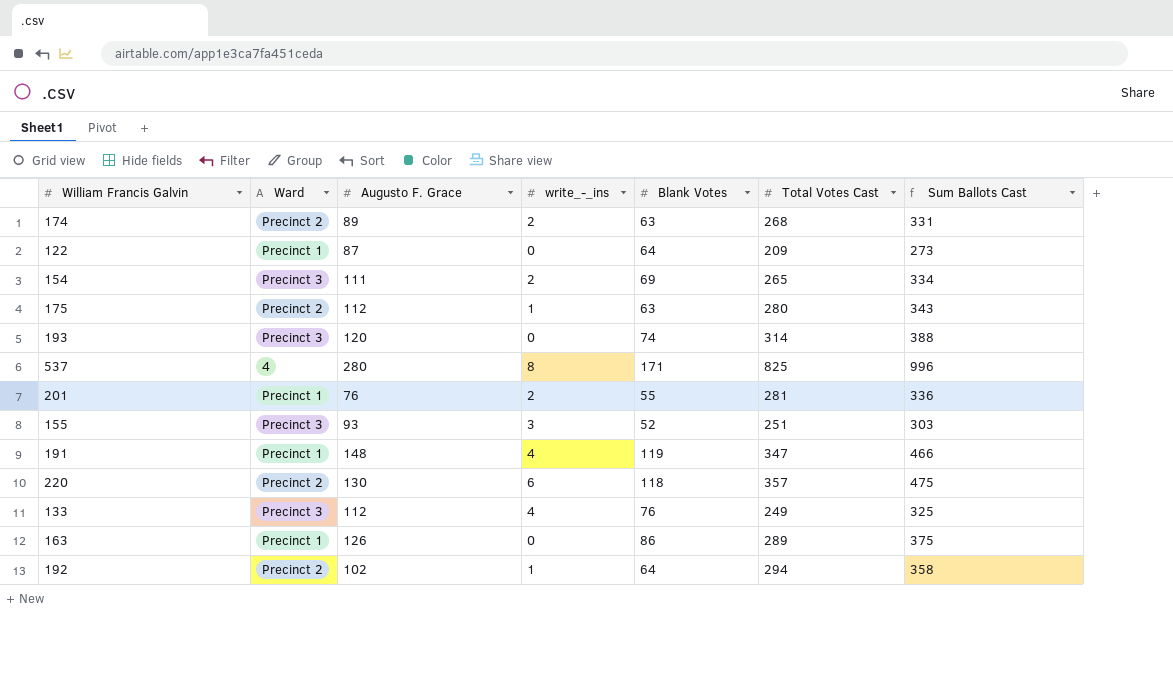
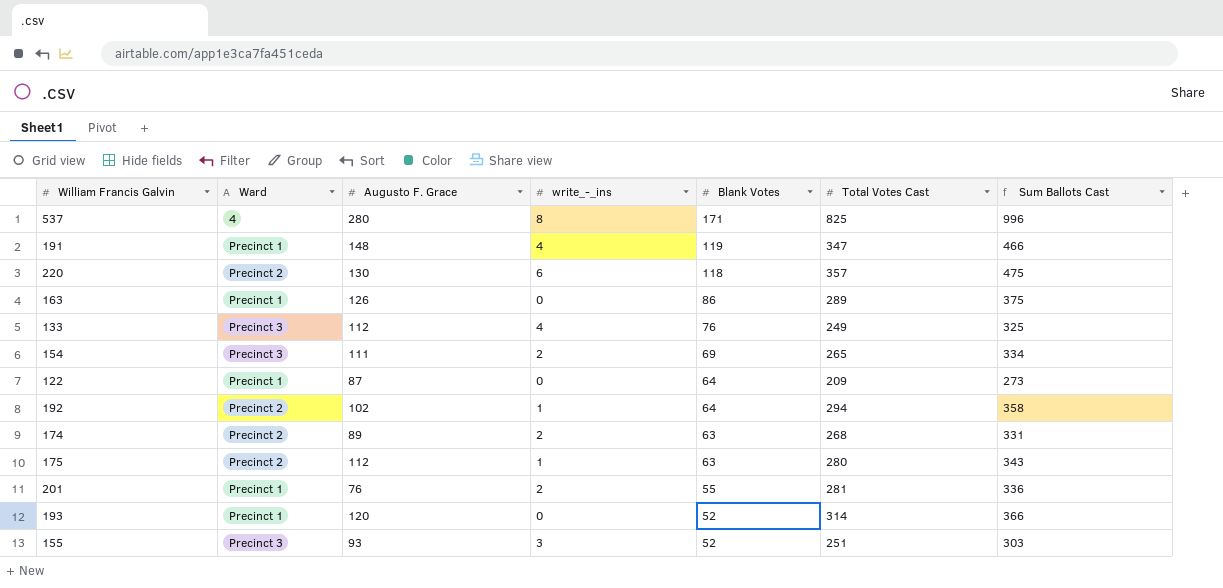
row order: none -> Blank Votes descending
193 | Ward: Precinct 3 -> Precinct 1
193 | Blank Votes: 74 -> 52
193 | Sum Ballots Cast: 388 -> 366

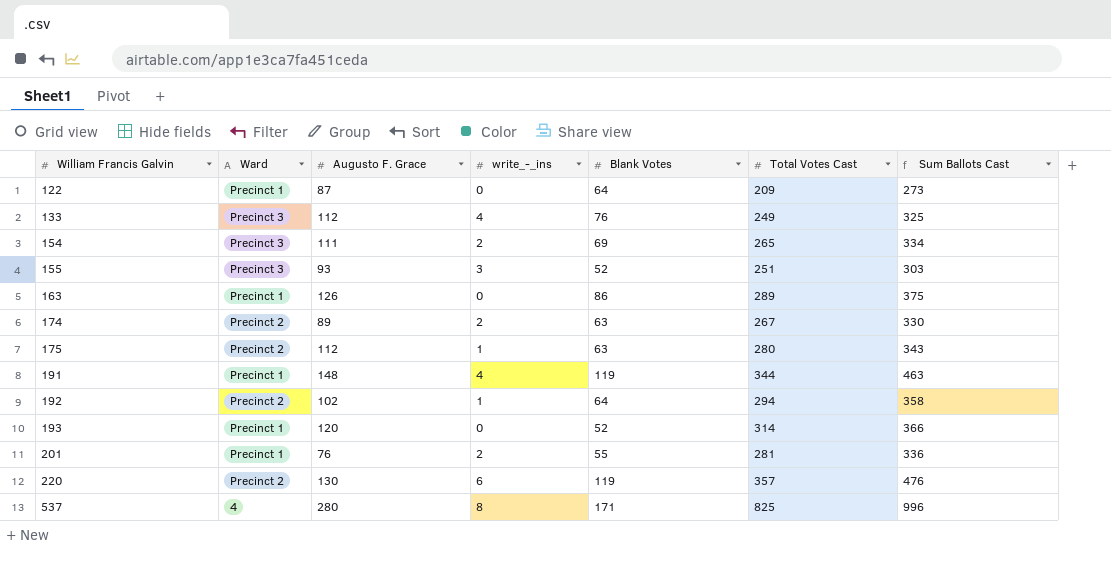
row order: Blank Votes descending -> William Francis Galvin ascending
174 | Total Votes Cast: 268 -> 267
174 | Sum Ballots Cast: 331 -> 330
191 | Total Votes Cast: 347 -> 344
191 | Sum Ballots Cast: 466 -> 463
220 | Blank Votes: 118 -> 119
220 | Sum Ballots Cast: 475 -> 476

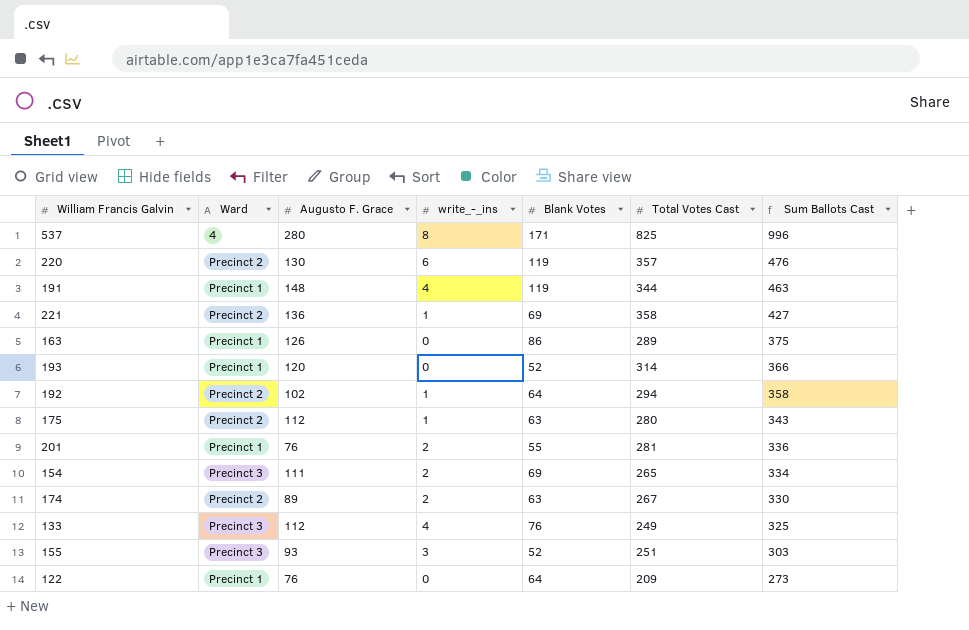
row order: William Francis Galvin ascending -> Sum Ballots Cast descending
row 221: none -> Precinct 2 | 136 | 1 | 69 | 358 | 427
122 | Augusto F. Grace: 87 -> 76

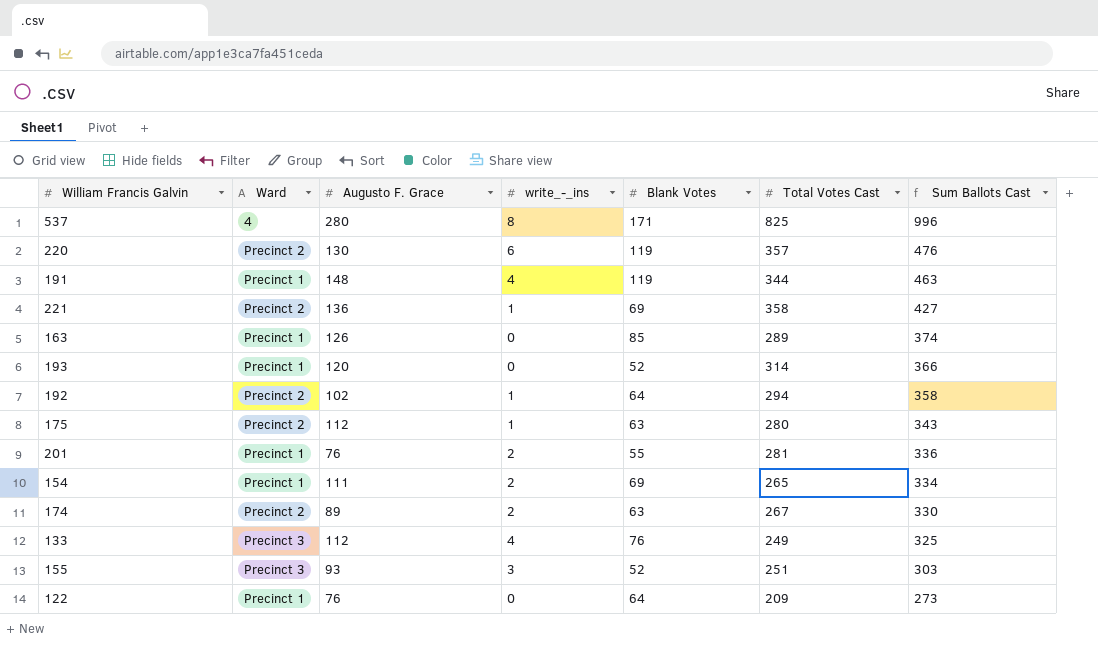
163 | Blank Votes: 86 -> 85
163 | Sum Ballots Cast: 375 -> 374
154 | Ward: Precinct 3 -> Precinct 1

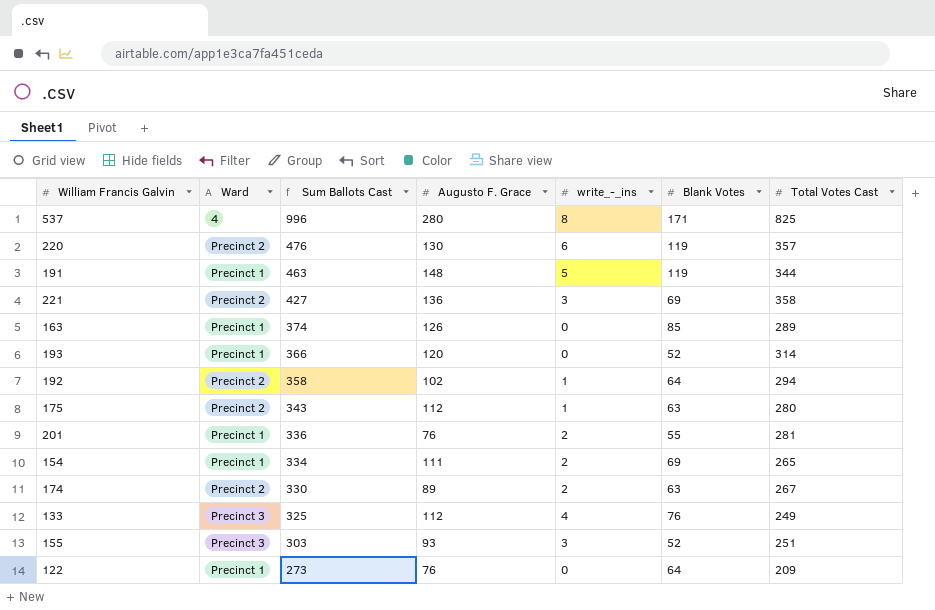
column Sum Ballots Cast | position: 7 -> 3
191 | write_-_ins: 4 -> 5
221 | write_-_ins: 1 -> 3

